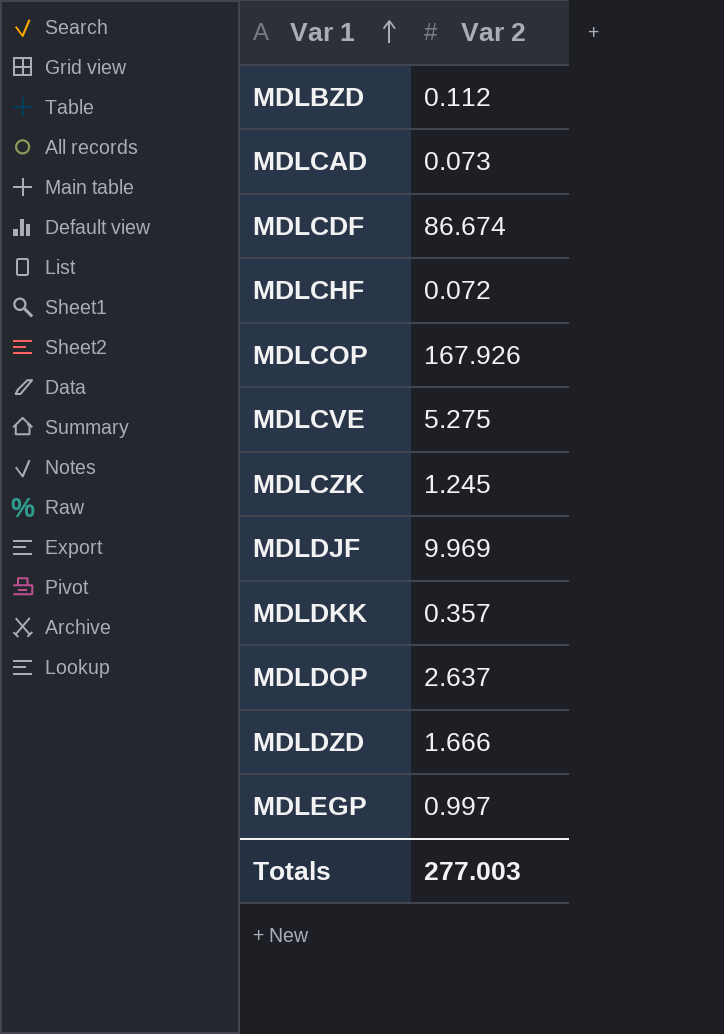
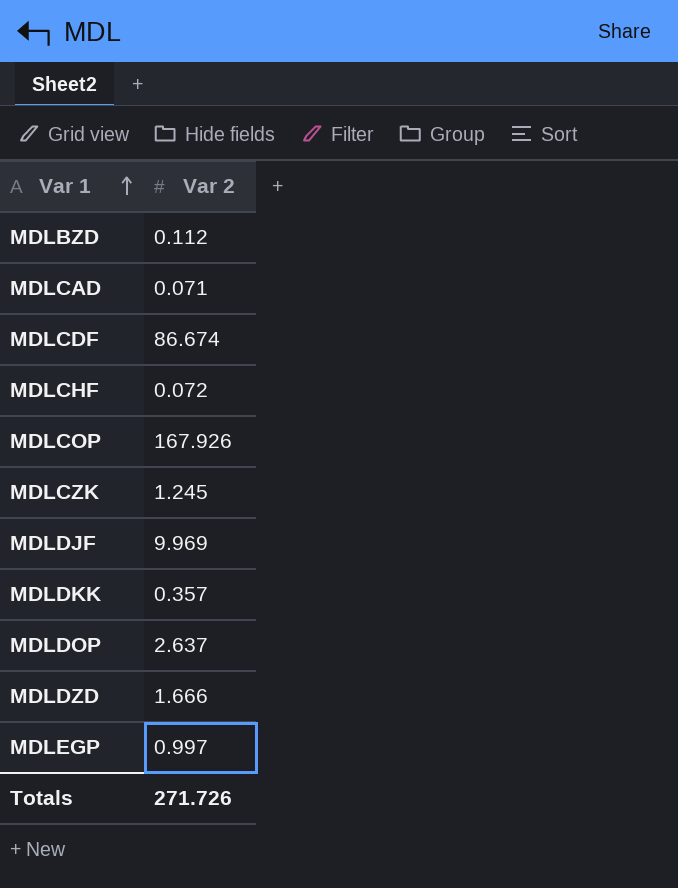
row MDLCVE: 5.275 -> none
MDLCAD | Var 2: 0.073 -> 0.071
Totals | Var 2: 277.003 -> 271.726

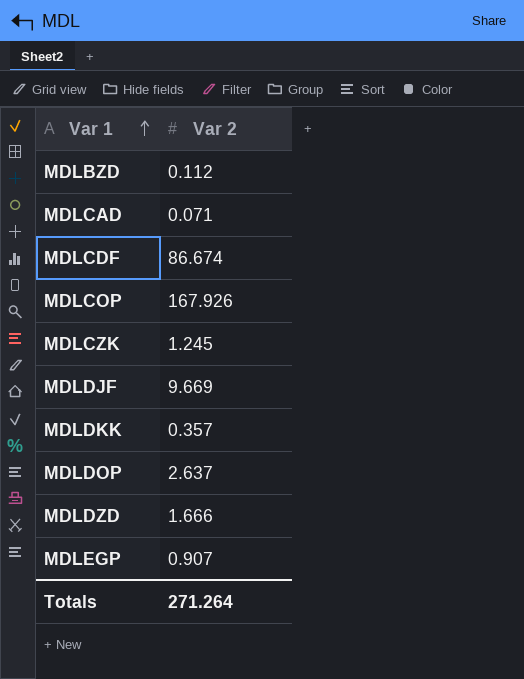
row MDLCHF: 0.072 -> none
MDLDJF | Var 2: 9.969 -> 9.669
MDLEGP | Var 2: 0.997 -> 0.907
Totals | Var 2: 271.726 -> 271.264

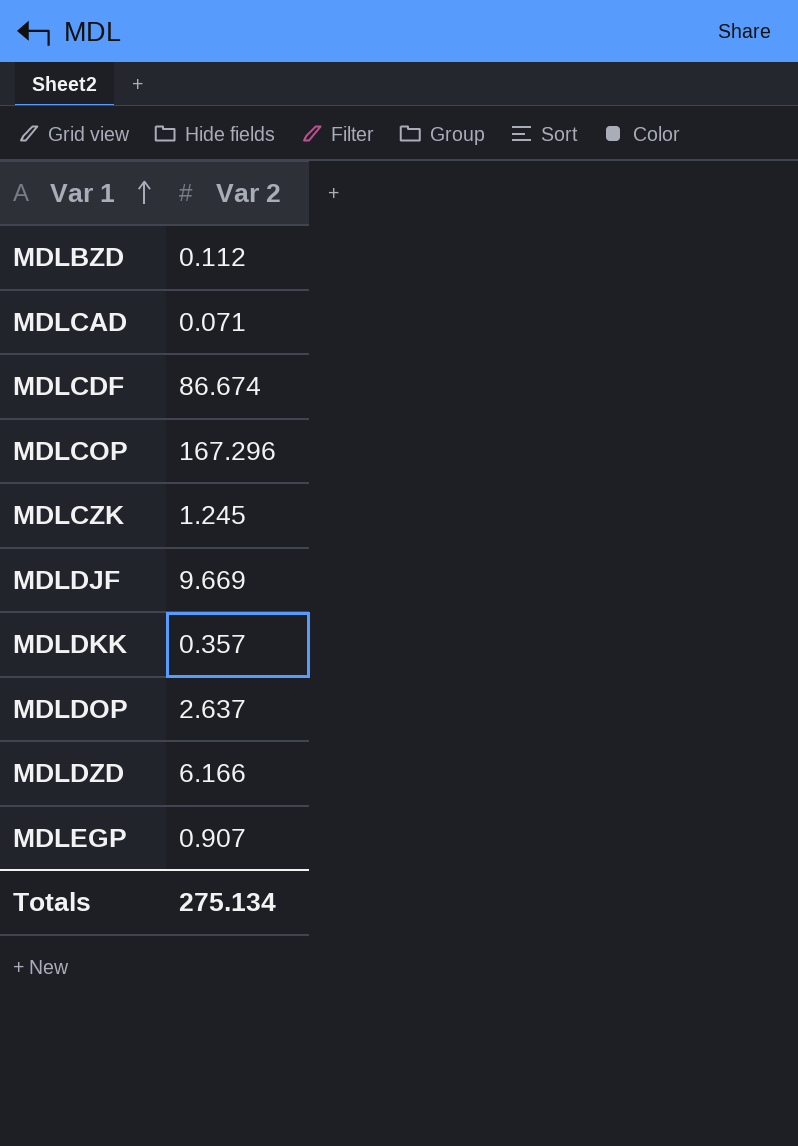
MDLCOP | Var 2: 167.926 -> 167.296
MDLDZD | Var 2: 1.666 -> 6.166
Totals | Var 2: 271.264 -> 275.134

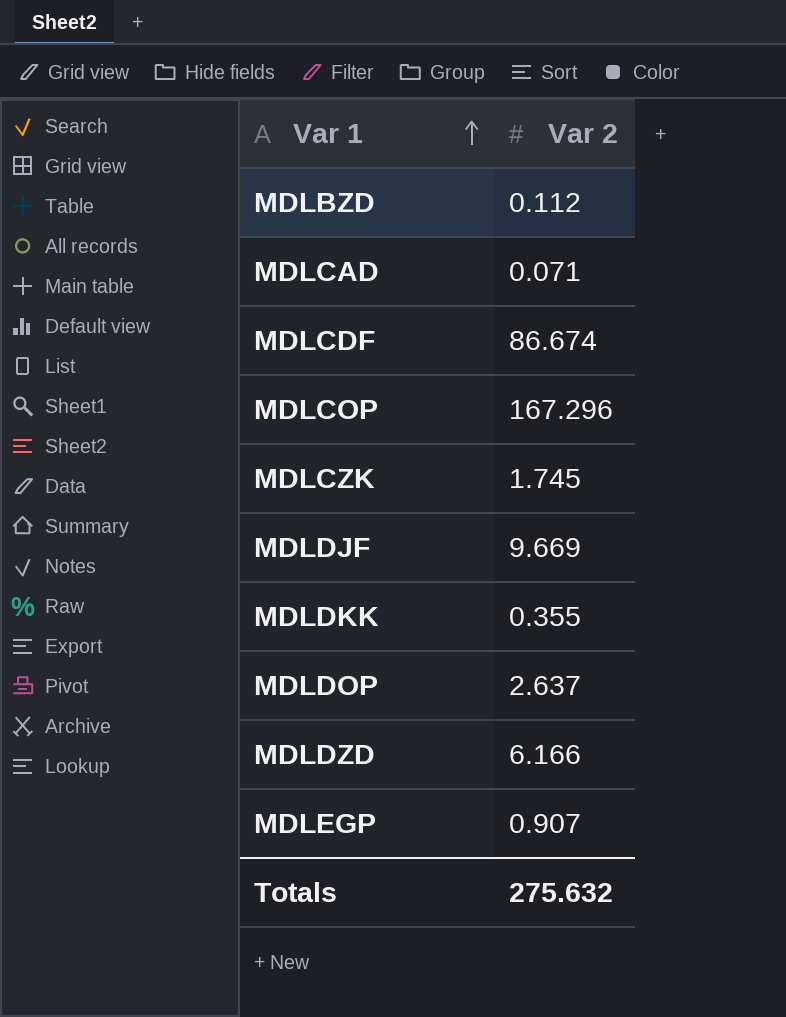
MDLCZK | Var 2: 1.245 -> 1.745
MDLDKK | Var 2: 0.357 -> 0.355
Totals | Var 2: 275.134 -> 275.632

